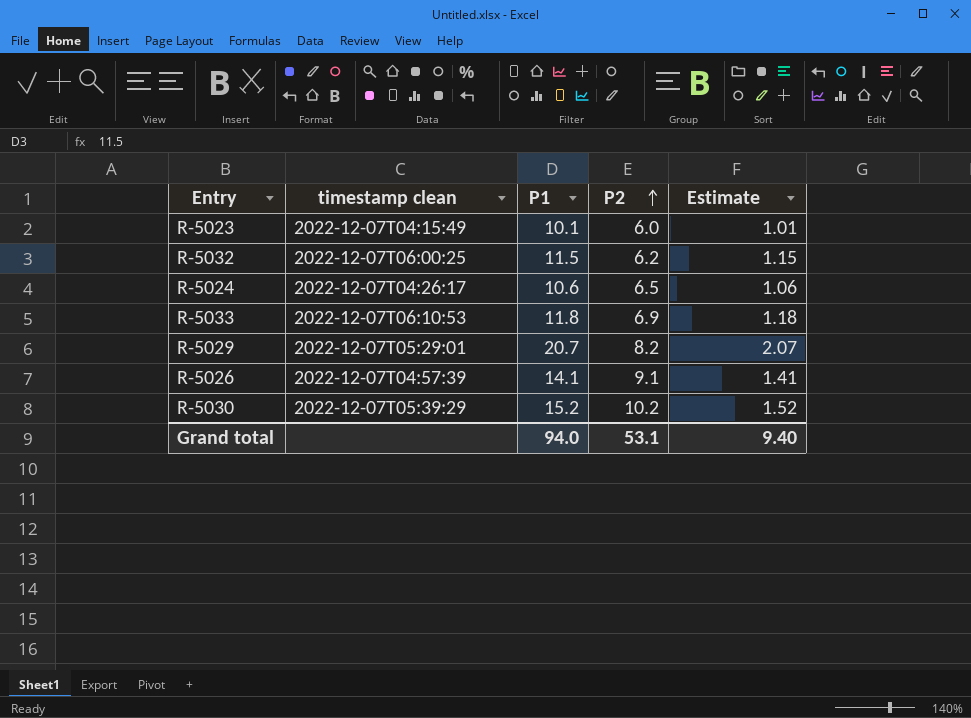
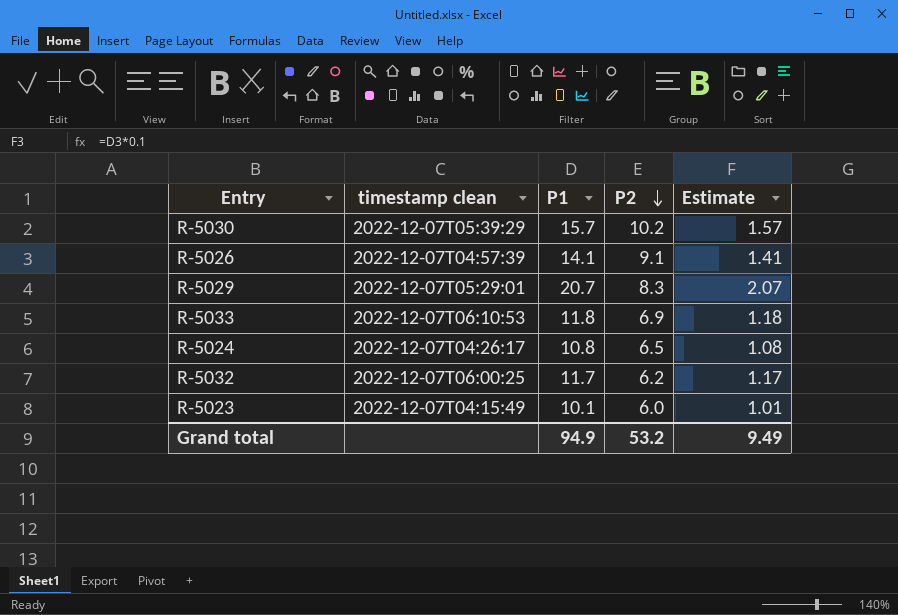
row order: P2 ascending -> P2 descending
R-5030 | P1: 15.2 -> 15.7
R-5030 | Estimate: 1.52 -> 1.57
R-5029 | P2: 8.2 -> 8.3
R-5024 | P1: 10.6 -> 10.8
R-5024 | Estimate: 1.06 -> 1.08
R-5032 | P1: 11.5 -> 11.7
R-5032 | Estimate: 1.15 -> 1.17
Grand total | P1: 94.0 -> 94.9
Grand total | P2: 53.1 -> 53.2
Grand total | Estimate: 9.40 -> 9.49

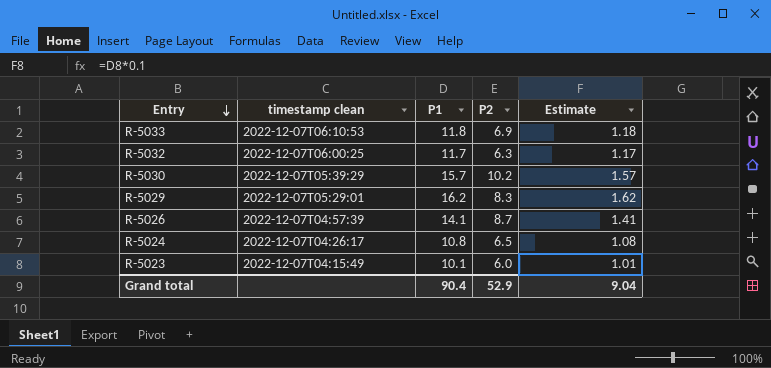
row order: P2 descending -> Entry descending
R-5032 | P2: 6.2 -> 6.3
R-5029 | P1: 20.7 -> 16.2
R-5029 | Estimate: 2.07 -> 1.62
R-5026 | P2: 9.1 -> 8.7
Grand total | P1: 94.9 -> 90.4
Grand total | P2: 53.2 -> 52.9
Grand total | Estimate: 9.49 -> 9.04

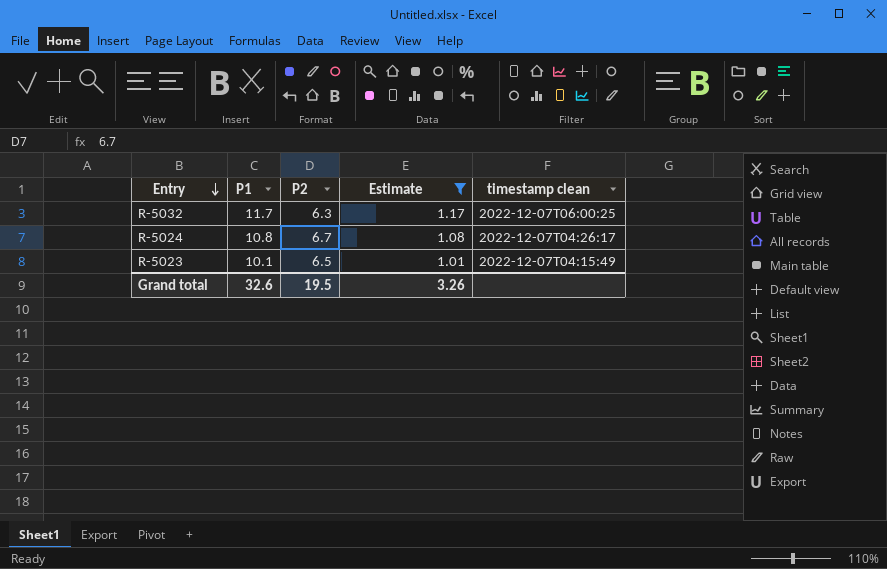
filter: none -> Estimate <= 1.17
column timestamp clean | position: 2 -> 5
R-5024 | P2: 6.5 -> 6.7
R-5023 | P2: 6.0 -> 6.5
Grand total | P1: 90.4 -> 32.6
Grand total | P2: 52.9 -> 19.5
Grand total | Estimate: 9.04 -> 3.26

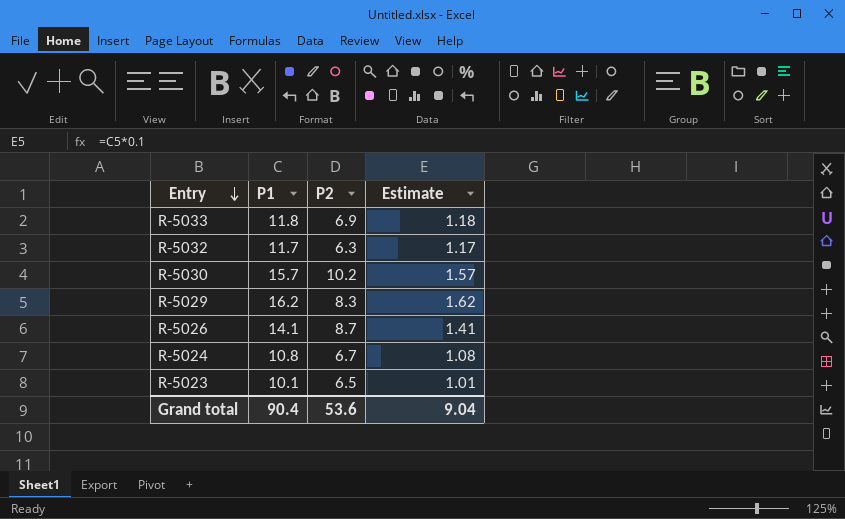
filter: Estimate <= 1.17 -> none
column timestamp clean | position: 5 -> none
Grand total | P1: 32.6 -> 90.4
Grand total | P2: 19.5 -> 53.6
Grand total | Estimate: 3.26 -> 9.04

